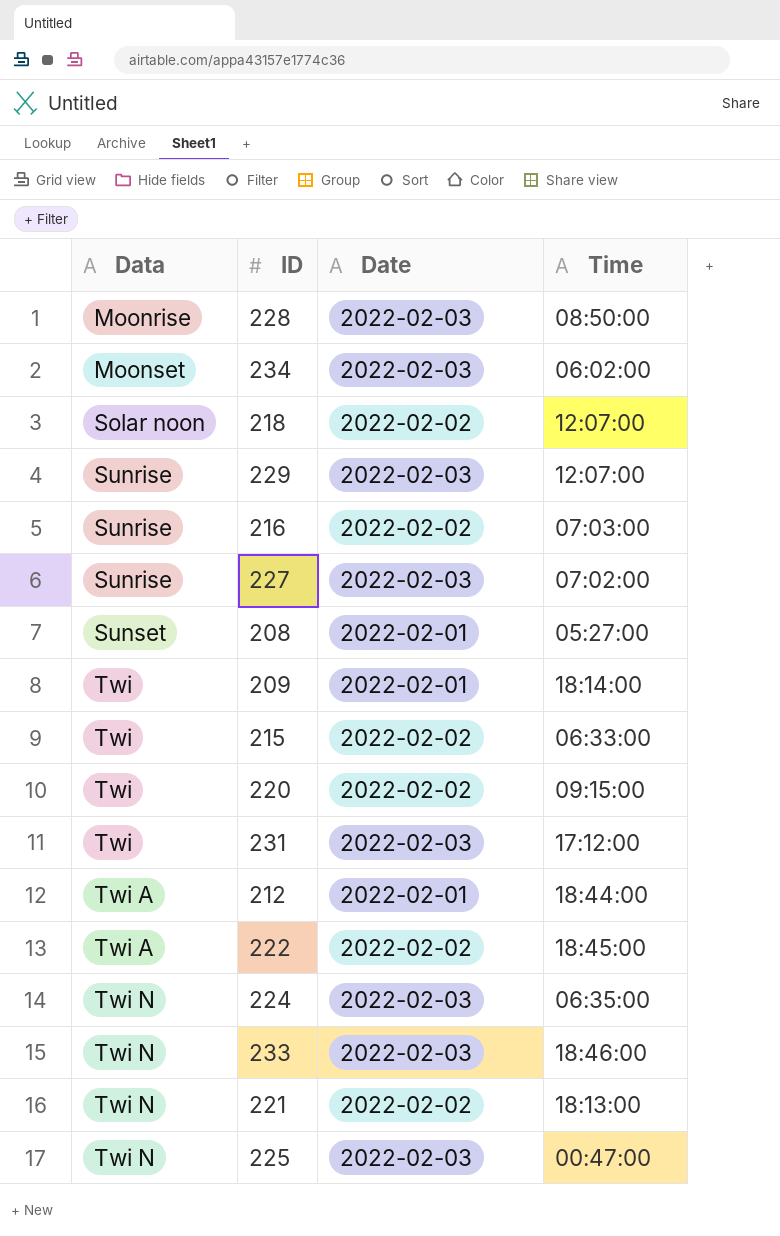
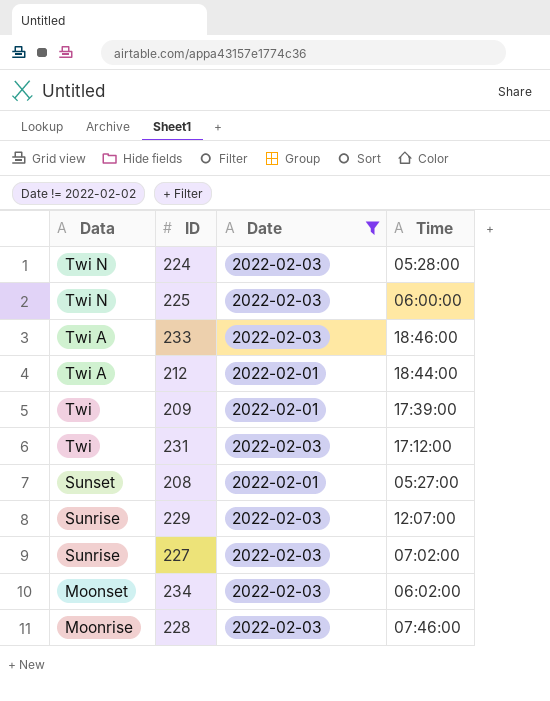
filter: none -> Date != 2022-02-02
row order: Data ascending -> Data descending
224 | Time: 06:35:00 -> 05:28:00
225 | Time: 00:47:00 -> 06:00:00
233 | Data: Twi N -> Twi A
209 | Time: 18:14:00 -> 17:39:00
228 | Time: 08:50:00 -> 07:46:00

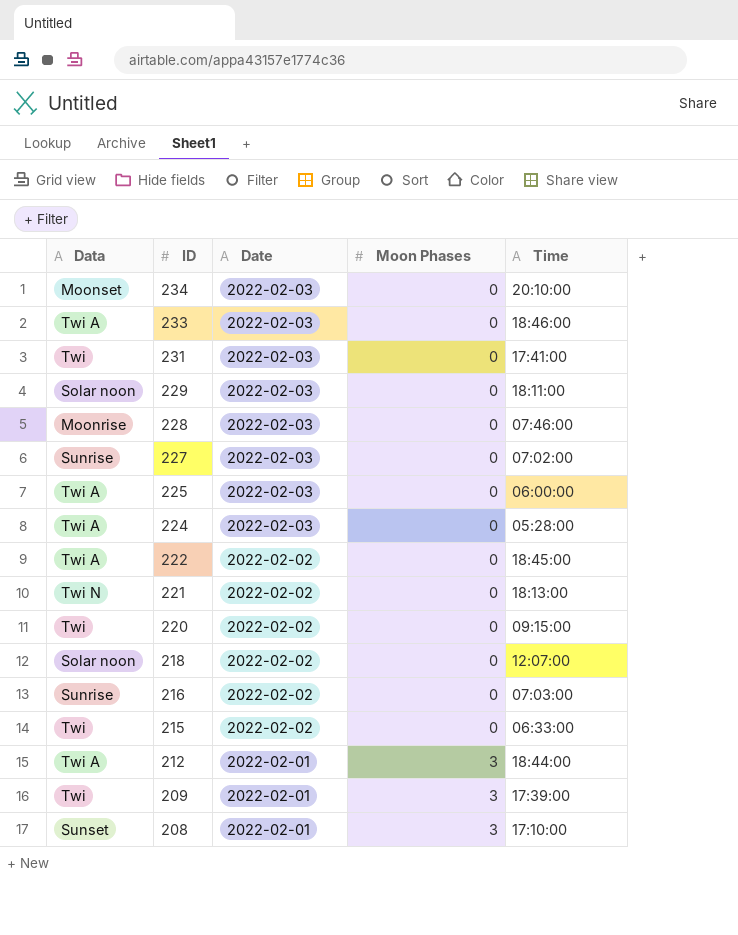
filter: Date != 2022-02-02 -> none
row order: Data descending -> ID descending
column Moon Phases | position: none -> 4
234 | Time: 06:02:00 -> 20:10:00
231 | Time: 17:12:00 -> 17:41:00
229 | Data: Sunrise -> Solar noon
229 | Time: 12:07:00 -> 18:11:00
225 | Data: Twi N -> Twi A
224 | Data: Twi N -> Twi A
208 | Time: 05:27:00 -> 17:10:00

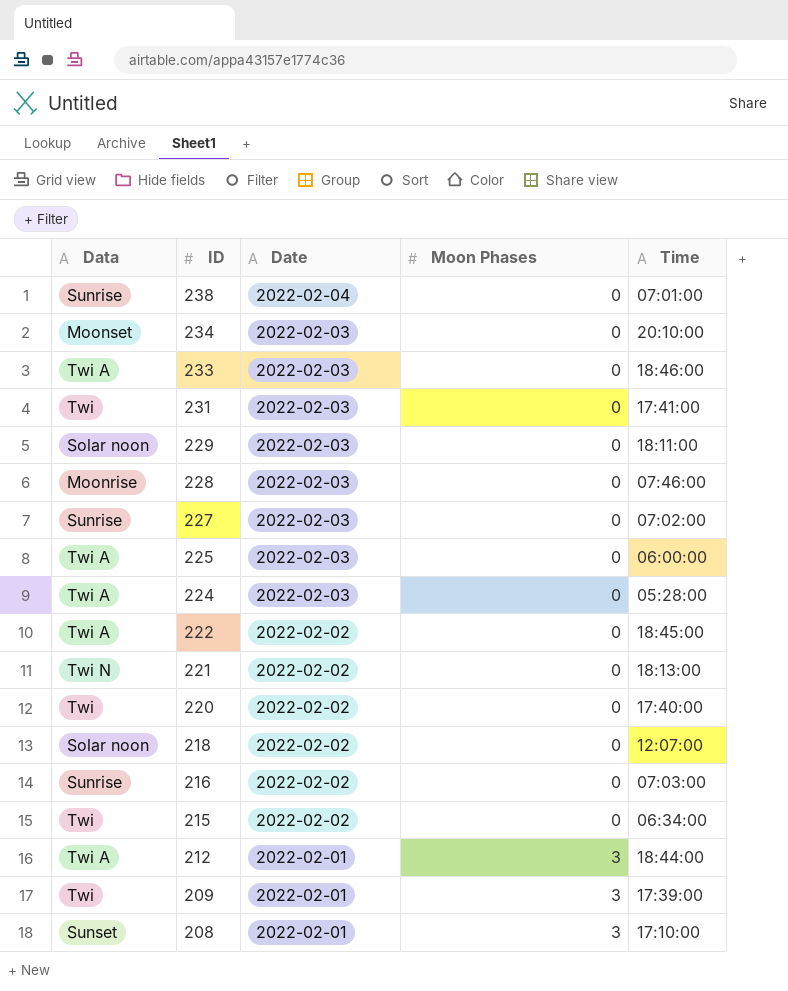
row 238: none -> Sunrise | 2022-02-04 | 0 | 07:01:00
220 | Time: 09:15:00 -> 17:40:00
215 | Time: 06:33:00 -> 06:34:00

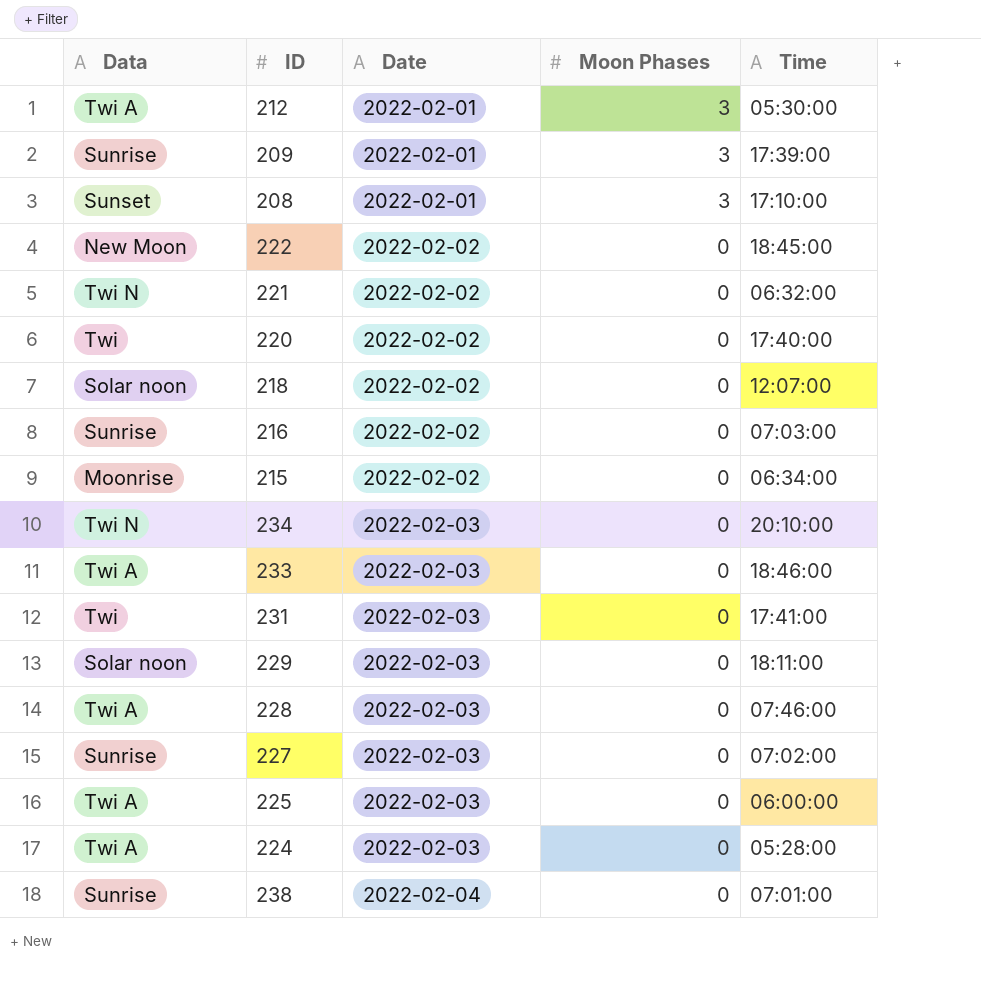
row order: ID descending -> Date ascending
212 | Time: 18:44:00 -> 05:30:00
209 | Data: Twi -> Sunrise
222 | Data: Twi A -> New Moon
221 | Time: 18:13:00 -> 06:32:00
215 | Data: Twi -> Moonrise
234 | Data: Moonset -> Twi N
228 | Data: Moonrise -> Twi A

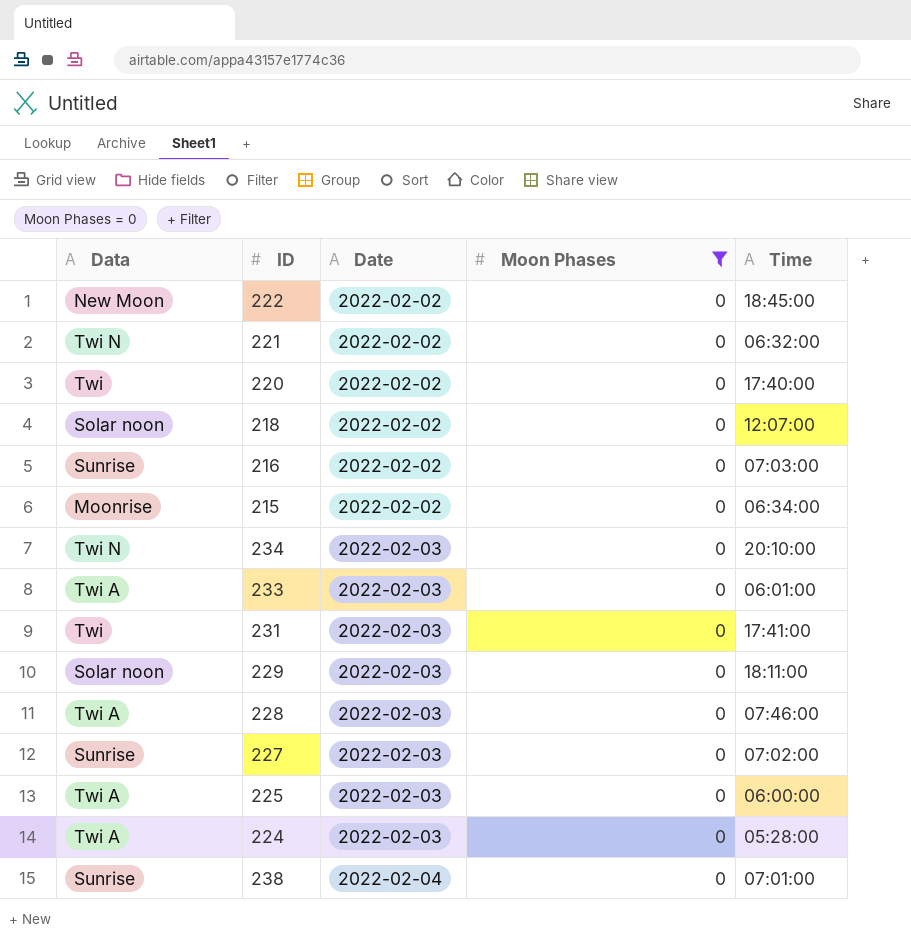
filter: none -> Moon Phases = 0
233 | Time: 18:46:00 -> 06:01:00

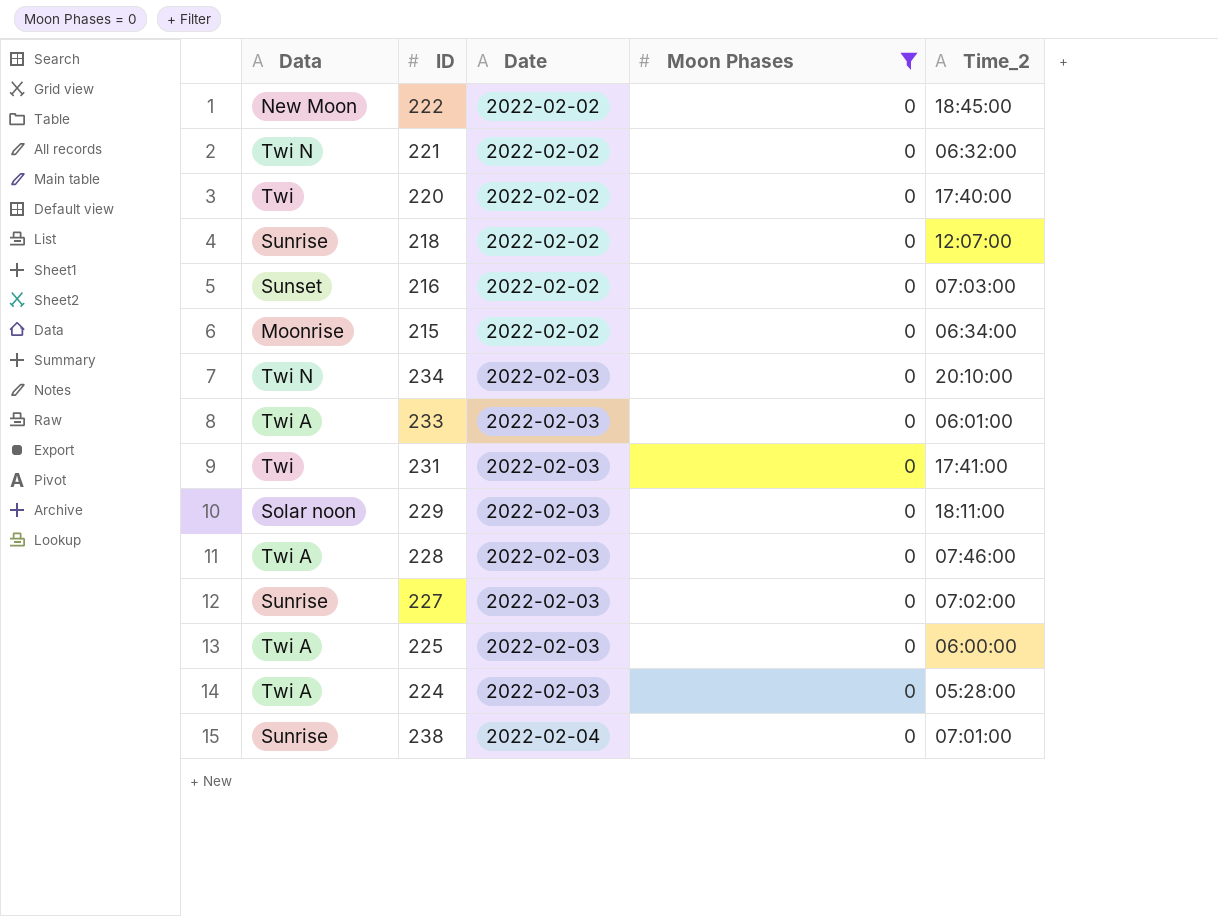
column name: Time -> Time_2
218 | Data: Solar noon -> Sunrise
216 | Data: Sunrise -> Sunset

